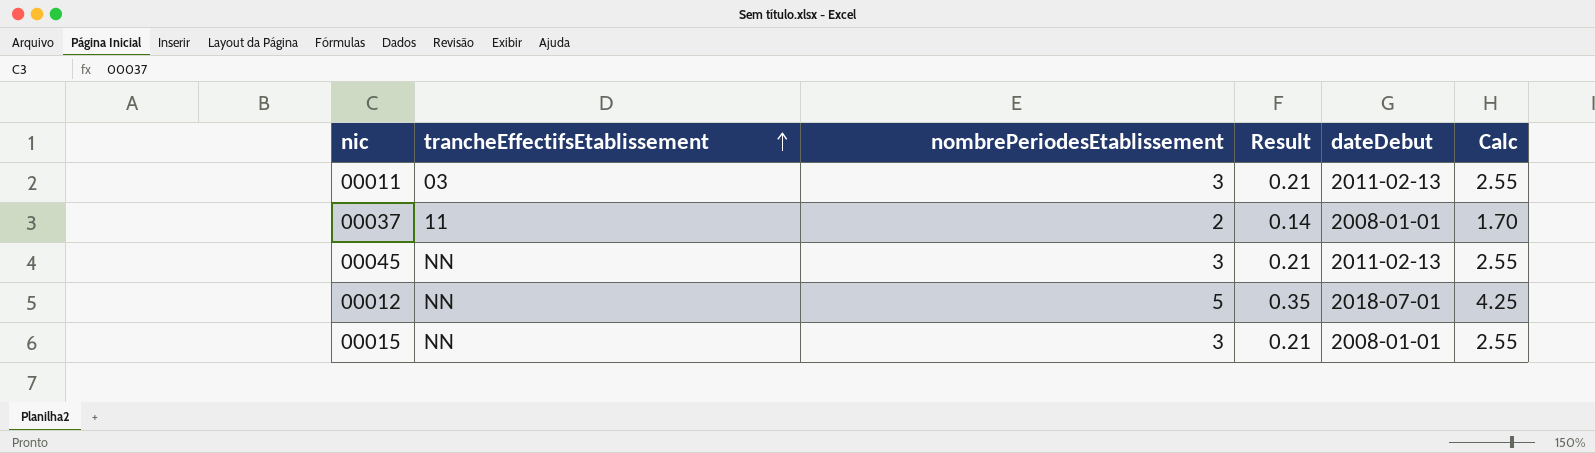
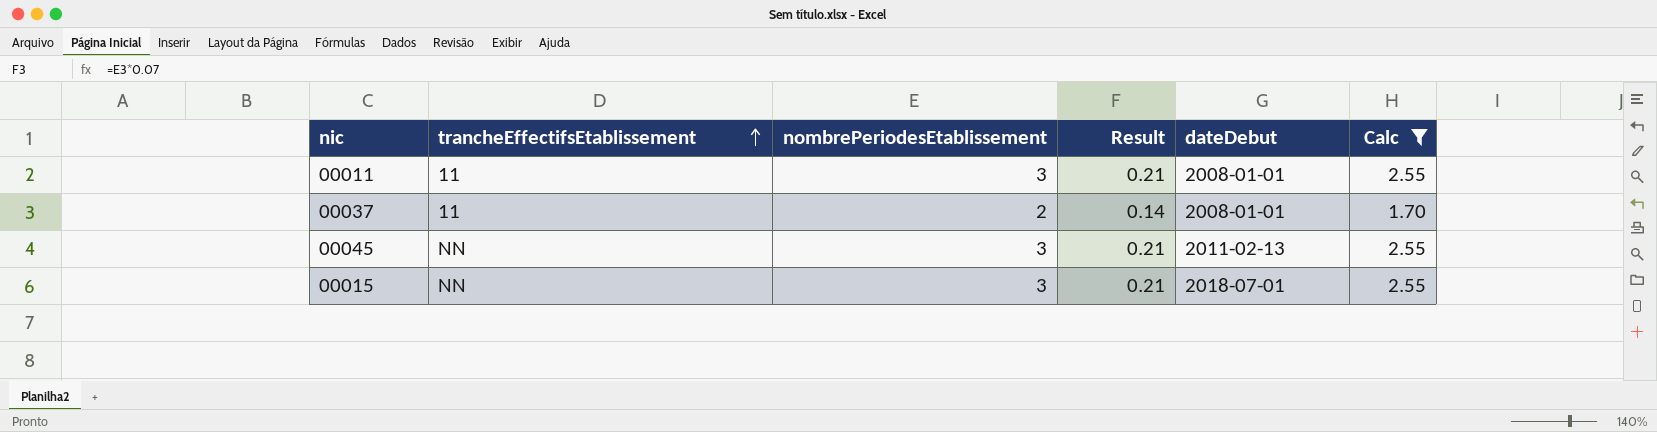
filter: none -> Calc != 4.25
00011 | trancheEffectifsEtablissement: 03 -> 11
00011 | dateDebut: 2011-02-13 -> 2008-01-01
00015 | dateDebut: 2008-01-01 -> 2018-07-01

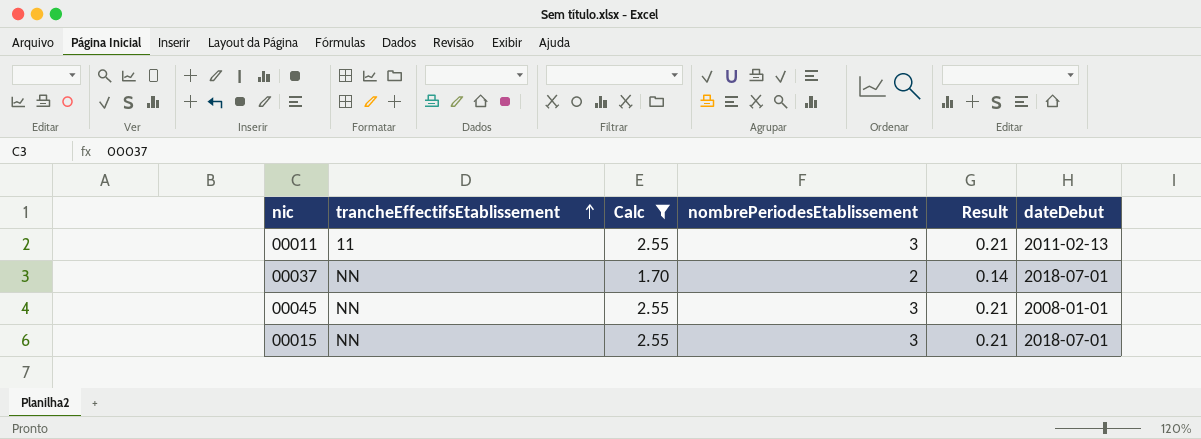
column Calc | position: 6 -> 3
00011 | dateDebut: 2008-01-01 -> 2011-02-13
00037 | trancheEffectifsEtablissement: 11 -> NN
00037 | dateDebut: 2008-01-01 -> 2018-07-01
00045 | dateDebut: 2011-02-13 -> 2008-01-01

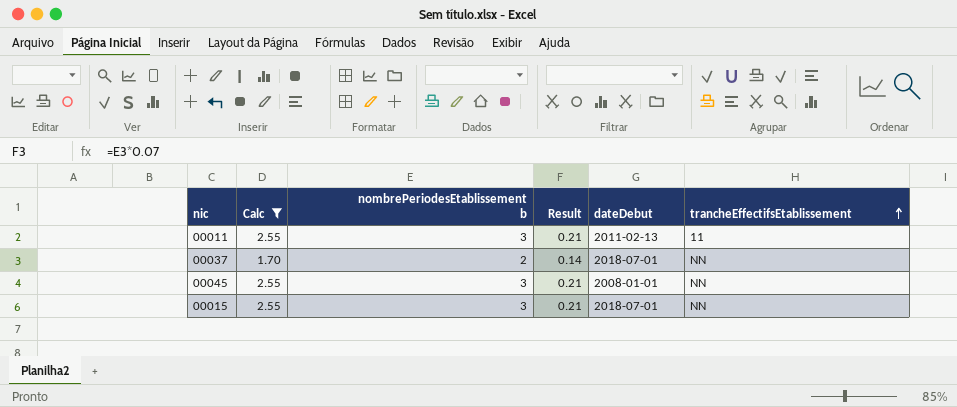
column name: nombrePeriodesEtablissement -> nombrePeriodesEtablissement b
column trancheEffectifsEtablissement | position: 2 -> 6

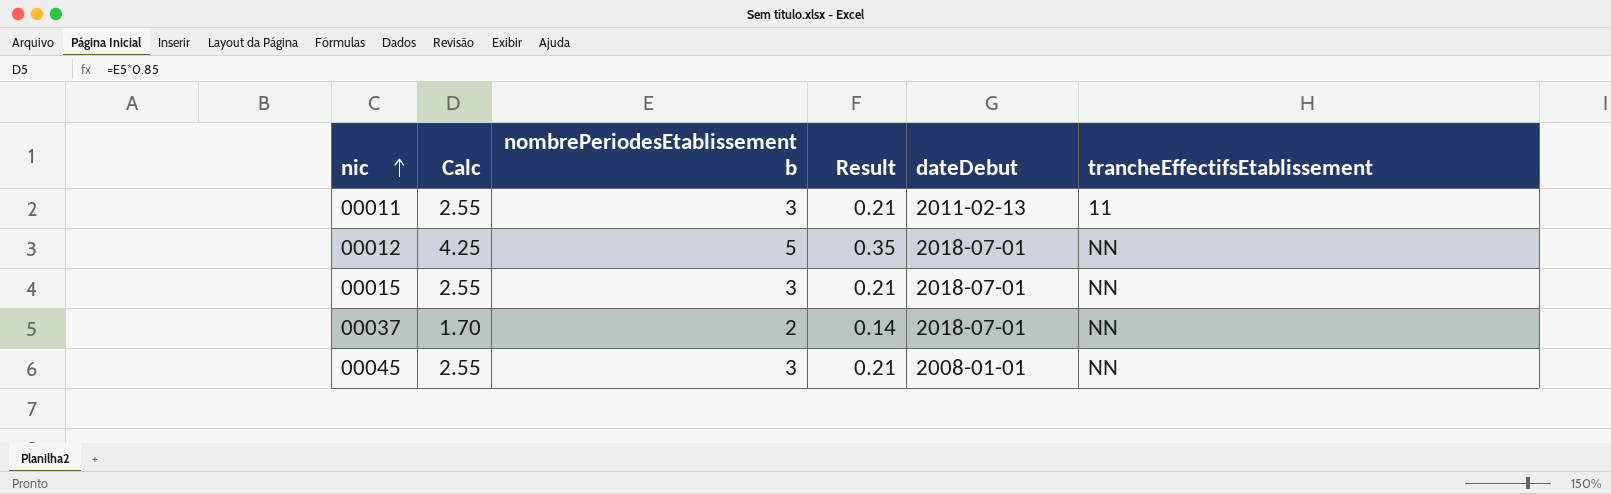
filter: Calc != 4.25 -> none
row order: trancheEffectifsEtablissement ascending -> nic ascending

